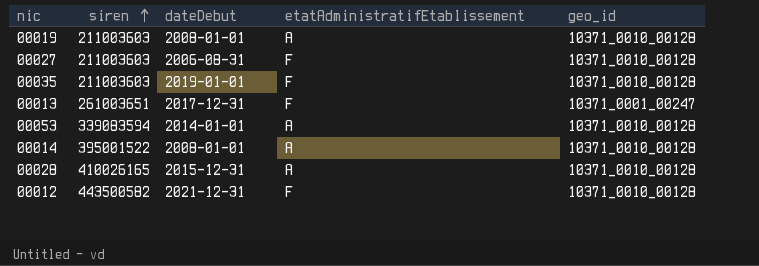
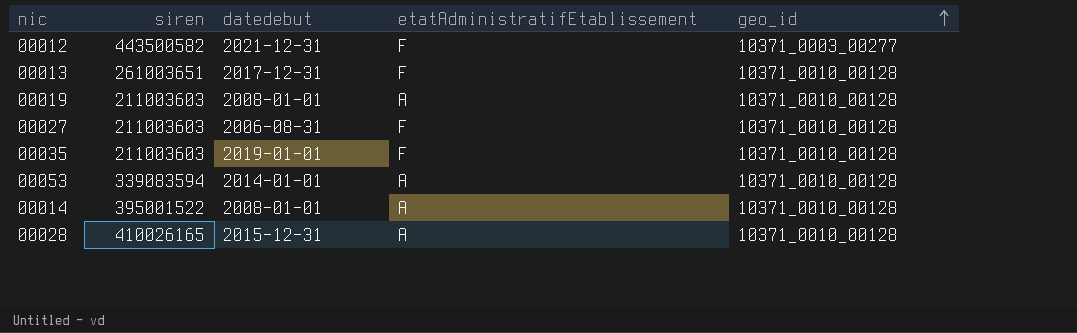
row order: siren ascending -> geo_id ascending
column name: dateDebut -> datedebut
00012 | geo_id: 10371_0010_00128 -> 10371_0003_00277
00013 | geo_id: 10371_0001_00247 -> 10371_0010_00128

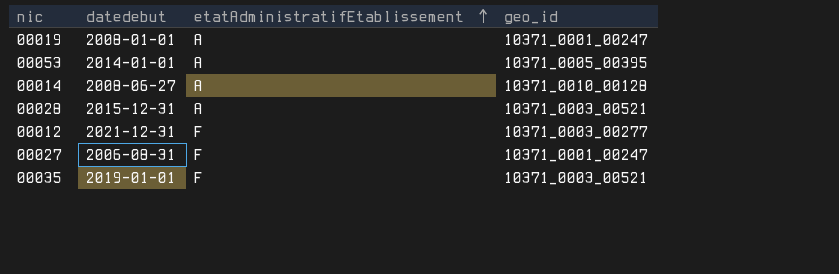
row order: geo_id ascending -> etatAdministratifEtablissement ascending
column siren | position: 2 -> none
row 00013: 261003651 | 2017-12-31 | F | 10371_0010_00128 -> none
00019 | geo_id: 10371_0010_00128 -> 10371_0001_00247
00053 | geo_id: 10371_0010_00128 -> 10371_0005_00395
00014 | datedebut: 2008-01-01 -> 2008-06-27
00028 | geo_id: 10371_0010_00128 -> 10371_0003_00521
00027 | geo_id: 10371_0010_00128 -> 10371_0001_00247
00035 | geo_id: 10371_0010_00128 -> 10371_0003_00521

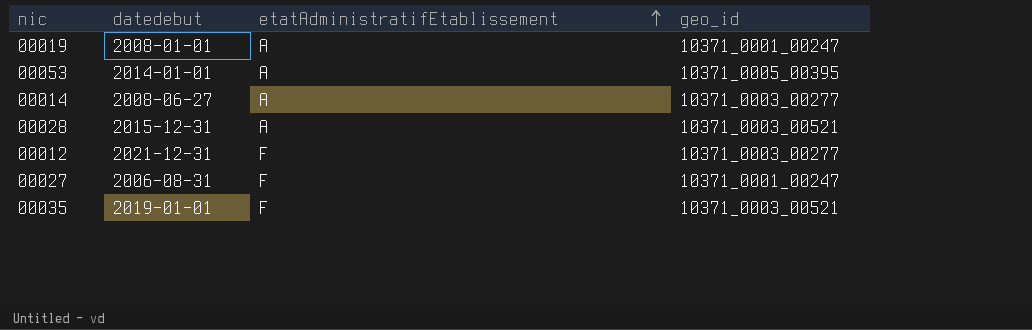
00014 | geo_id: 10371_0010_00128 -> 10371_0003_00277

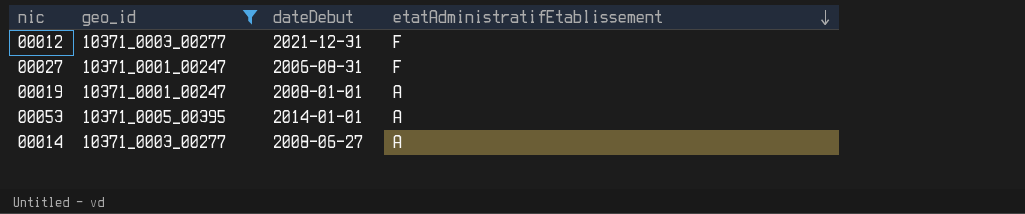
filter: none -> geo_id != 10371_0003_00521
row order: etatAdministratifEtablissement ascending -> etatAdministratifEtablissement descending
column geo_id | position: 4 -> 2
column name: datedebut -> dateDebut

